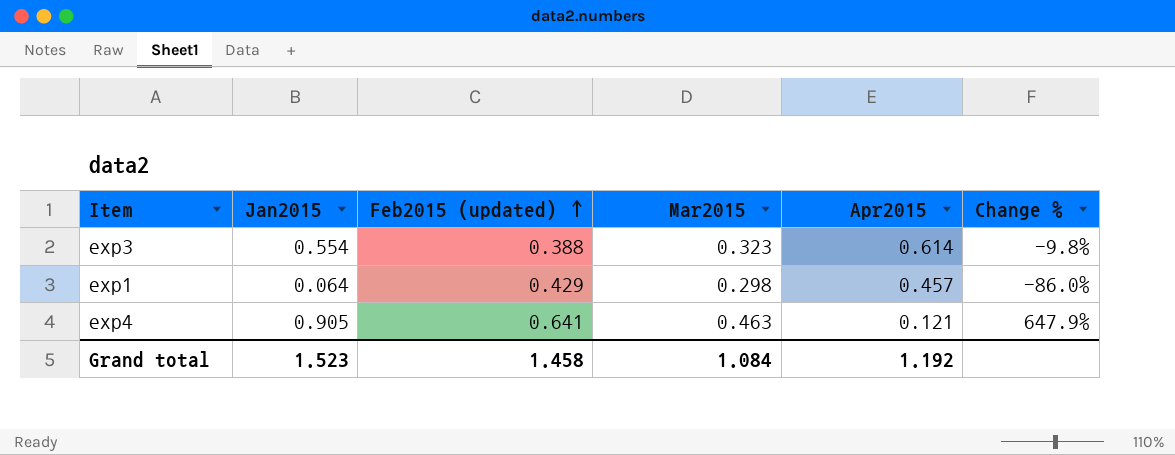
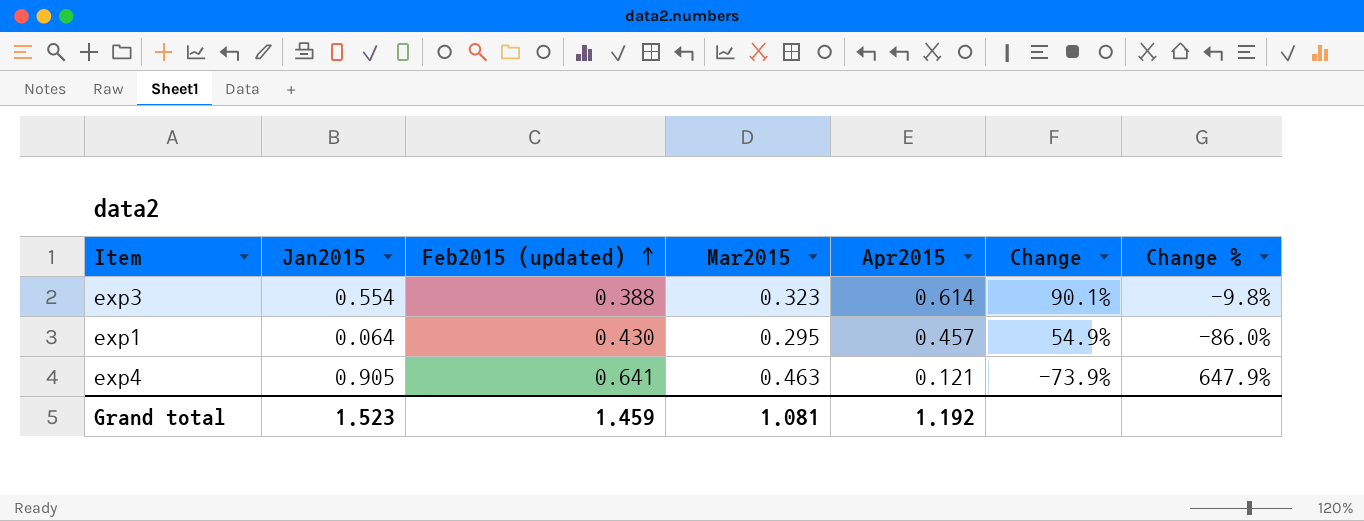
column Change | formula: none -> ([Apr2015] - [Mar2015]) / [Mar2015]
exp1 | Feb2015 (updated): 0.429 -> 0.430
exp1 | Mar2015: 0.298 -> 0.295
Grand total | Feb2015 (updated): 1.458 -> 1.459
Grand total | Mar2015: 1.084 -> 1.081

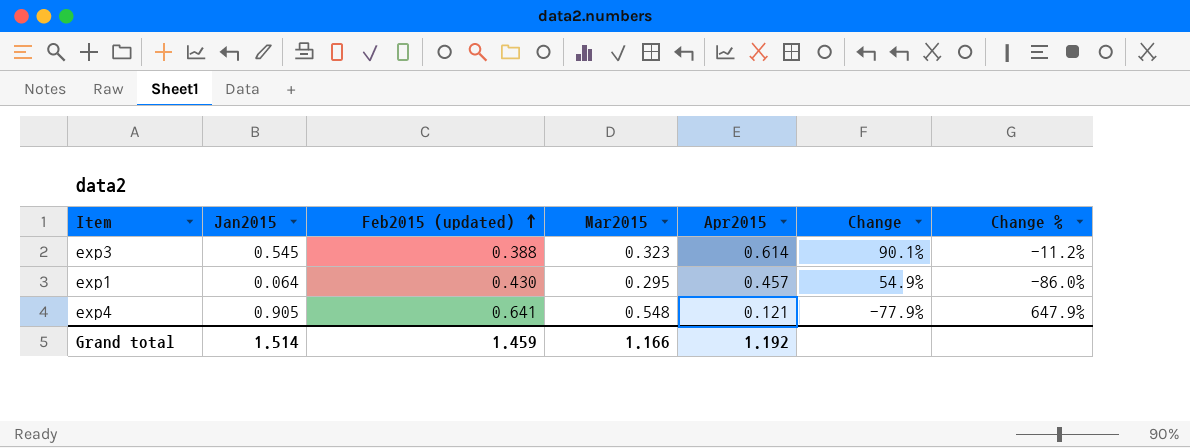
exp3 | Jan2015: 0.554 -> 0.545
exp3 | Change %: -9.8% -> -11.2%
exp4 | Mar2015: 0.463 -> 0.548
exp4 | Change: -73.9% -> -77.9%
Grand total | Jan2015: 1.523 -> 1.514
Grand total | Mar2015: 1.081 -> 1.166

